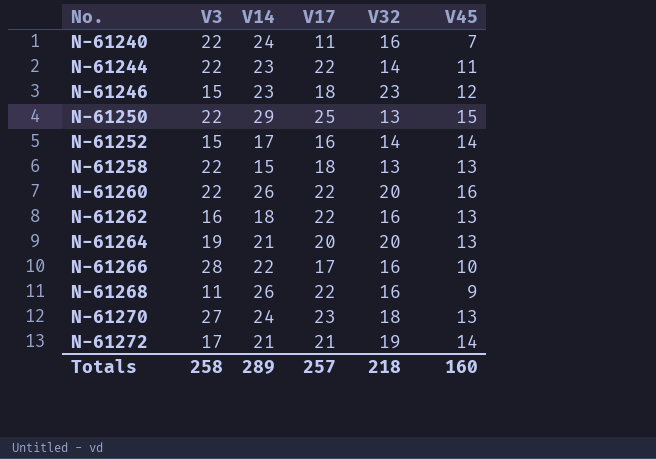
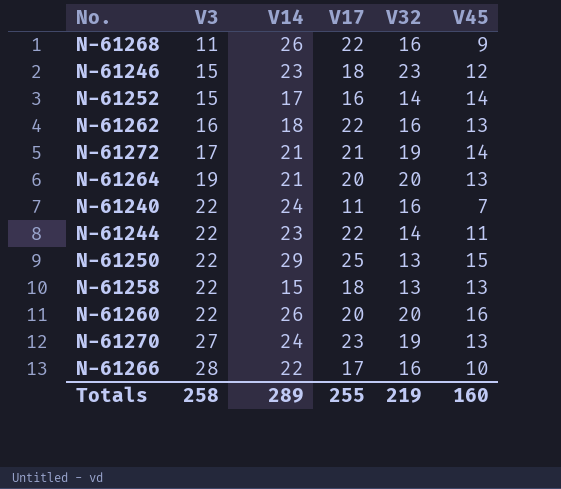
row order: No. ascending -> V3 ascending
N-61260 | V17: 22 -> 20
N-61270 | V32: 18 -> 19
Totals | V17: 257 -> 255
Totals | V32: 218 -> 219

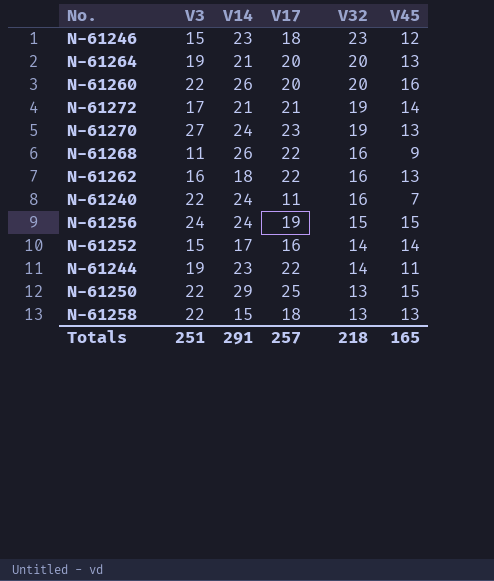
row order: V3 ascending -> V32 descending
row N-61266: 28 | 22 | 17 | 16 | 10 -> none
row N-61256: none -> 24 | 24 | 19 | 15 | 15
N-61244 | V3: 22 -> 19
Totals | V3: 258 -> 251
Totals | V14: 289 -> 291
Totals | V17: 255 -> 257
Totals | V32: 219 -> 218
Totals | V45: 160 -> 165

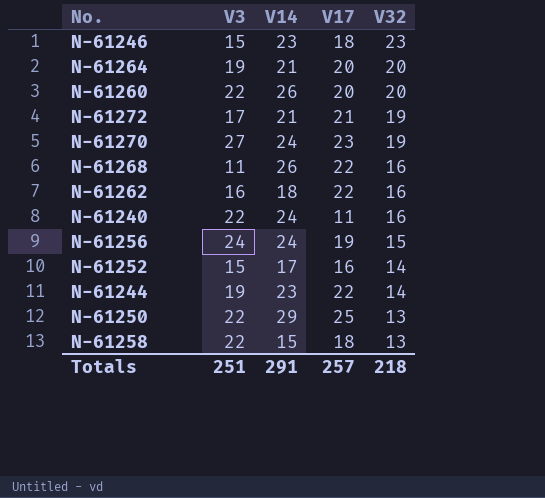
column V45 | position: 6 -> none

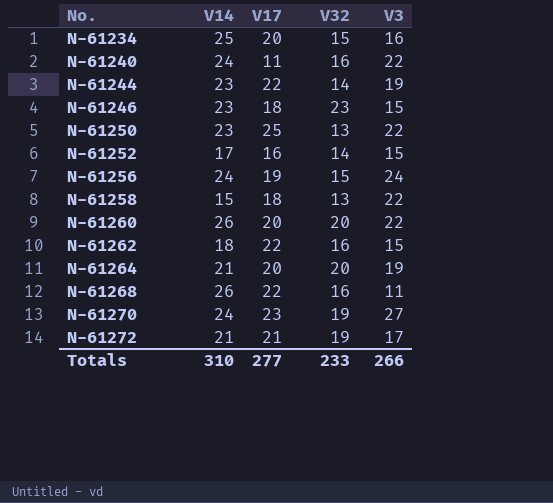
row order: V32 descending -> No. ascending
column V3 | position: 2 -> 5
row N-61234: none -> 25 | 20 | 15 | 16
N-61250 | V14: 29 -> 23
N-61262 | V3: 16 -> 15
Totals | V14: 291 -> 310
Totals | V17: 257 -> 277
Totals | V32: 218 -> 233
Totals | V3: 251 -> 266

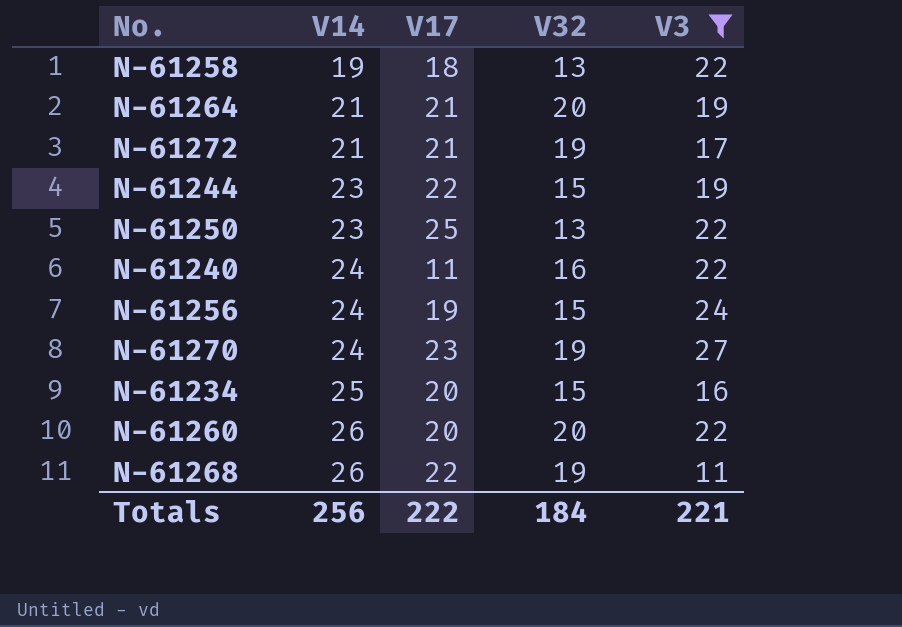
filter: none -> V3 != 15
row order: No. ascending -> V14 ascending
N-61258 | V14: 15 -> 19
N-61264 | V17: 20 -> 21
N-61244 | V32: 14 -> 15
N-61268 | V32: 16 -> 19
Totals | V14: 310 -> 256
Totals | V17: 277 -> 222
Totals | V32: 233 -> 184
Totals | V3: 266 -> 221

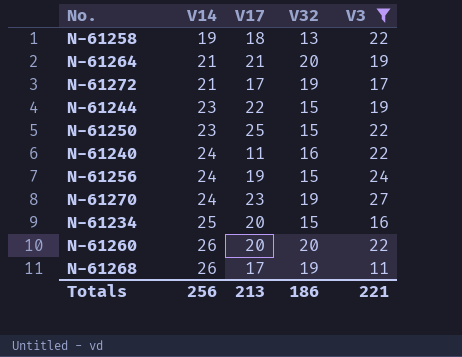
N-61272 | V17: 21 -> 17
N-61250 | V32: 13 -> 15
N-61268 | V17: 22 -> 17
Totals | V17: 222 -> 213
Totals | V32: 184 -> 186

